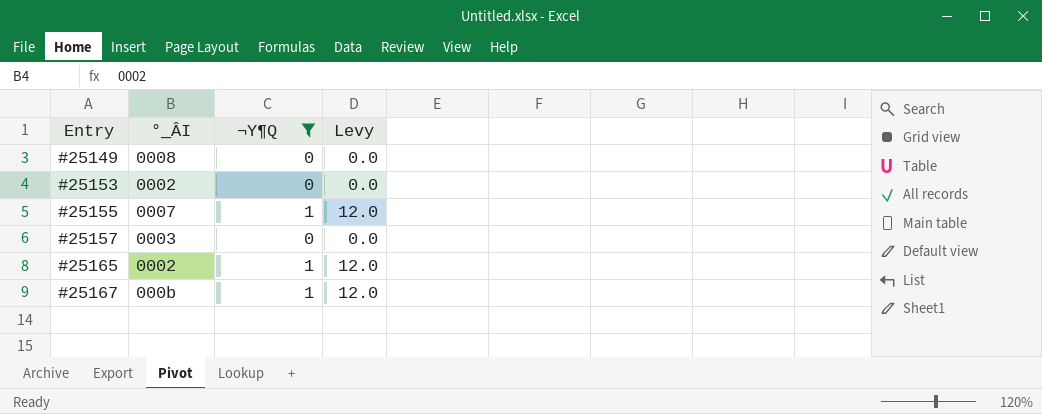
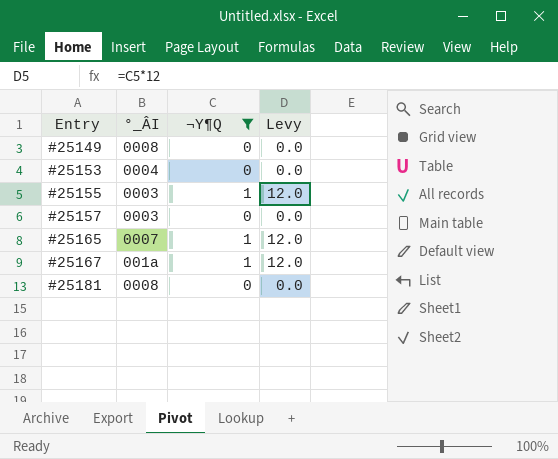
#25153 | °_ÂI: 0002 -> 0004
#25155 | °_ÂI: 0007 -> 0003
#25165 | °_ÂI: 0002 -> 0007
#25167 | °_ÂI: 000b -> 001a
row #25181: none -> 0008 | 0 | 0.0

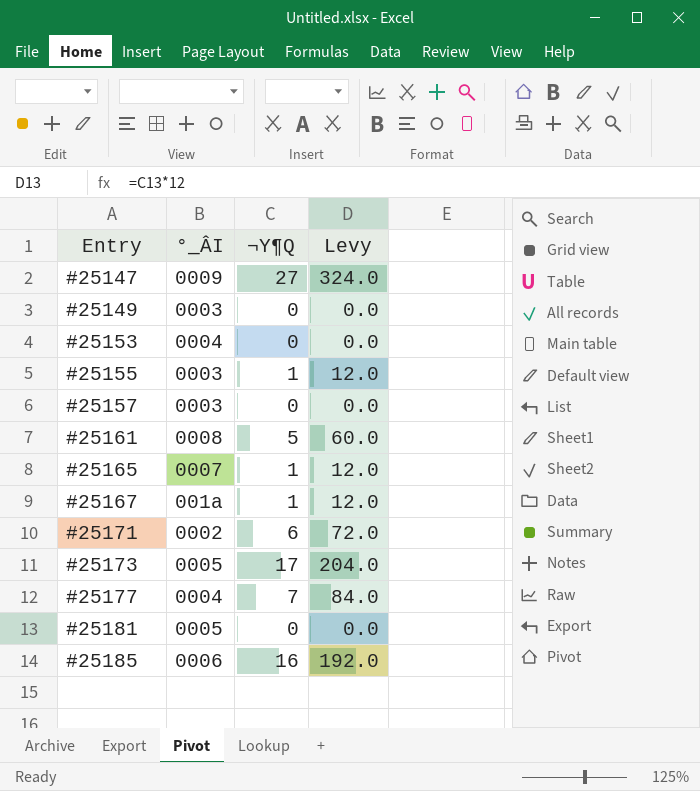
filter: ¬Y¶Q <= 1 -> none
#25149 | °_ÂI: 0008 -> 0003
#25181 | °_ÂI: 0008 -> 0005

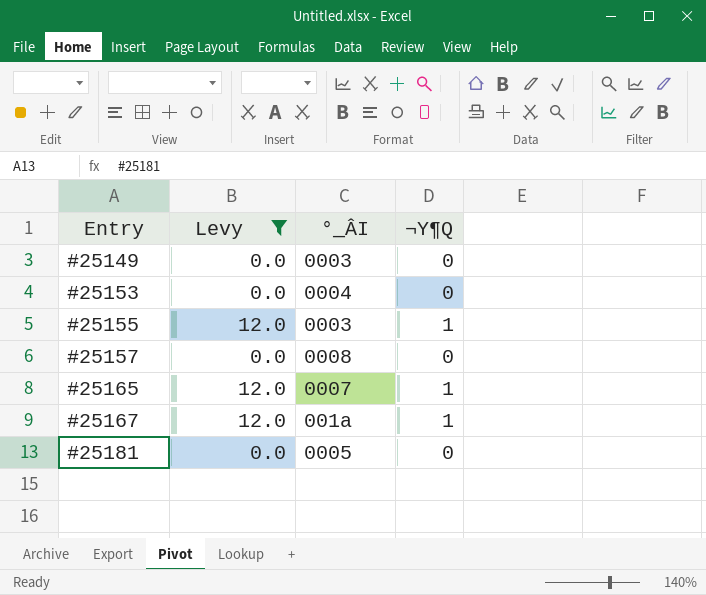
filter: none -> Levy <= 12.0
column Levy | position: 4 -> 2
#25157 | °_ÂI: 0003 -> 0008

